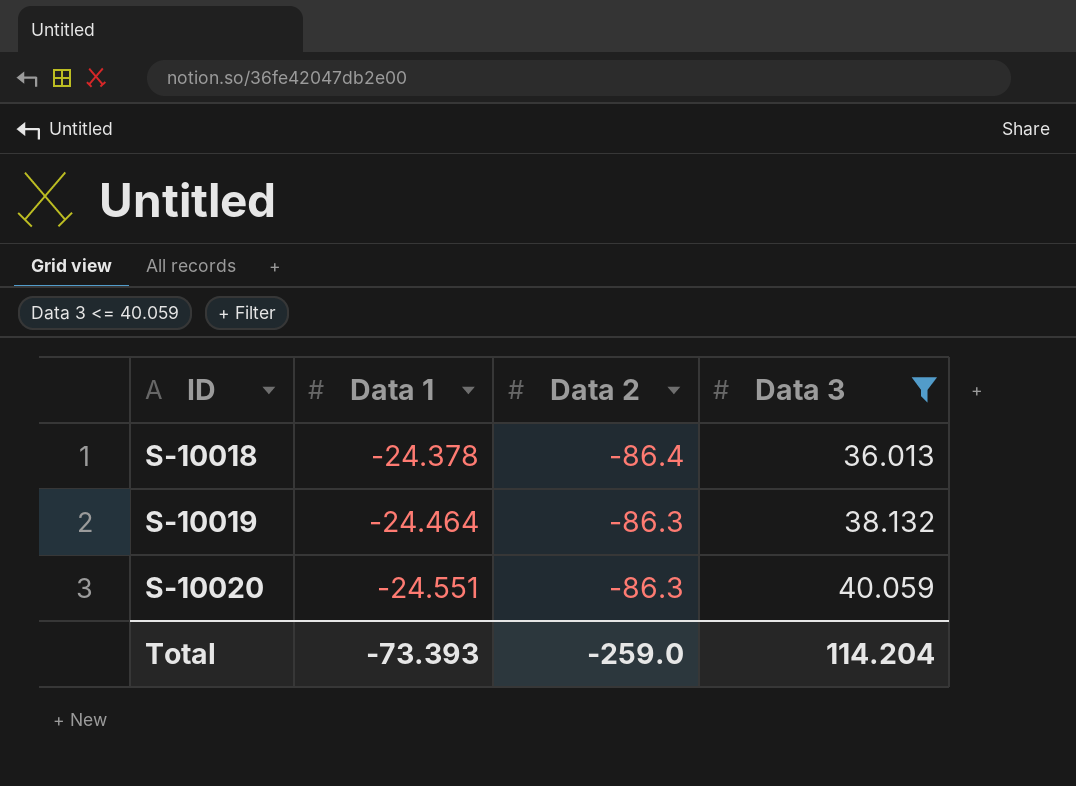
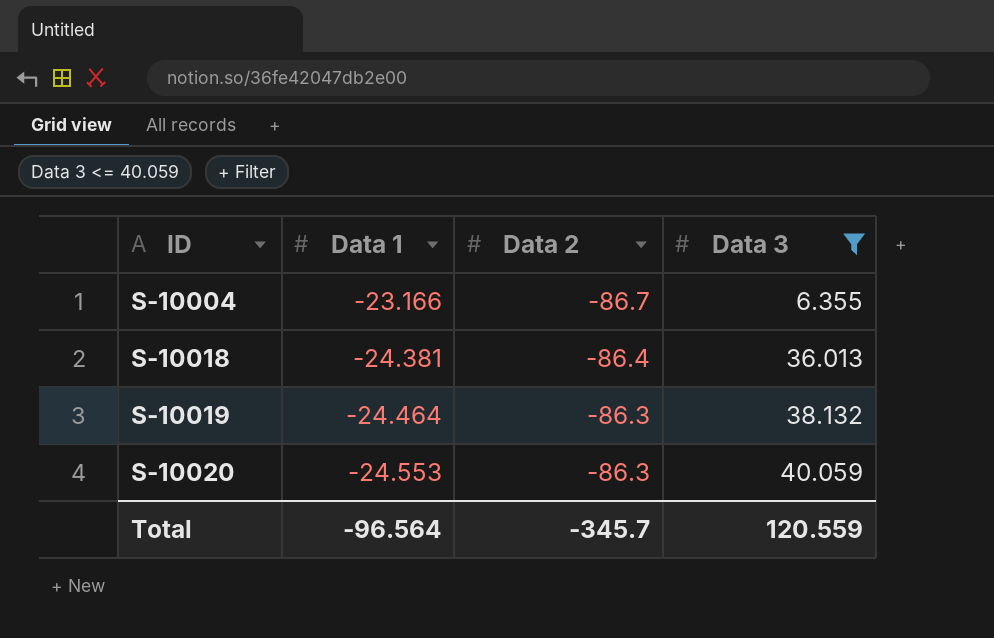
row S-10004: none -> -23.166 | -86.7 | 6.355
S-10018 | Data 1: -24.378 -> -24.381
S-10020 | Data 1: -24.551 -> -24.553
Total | Data 1: -73.393 -> -96.564
Total | Data 2: -259.0 -> -345.7
Total | Data 3: 114.204 -> 120.559

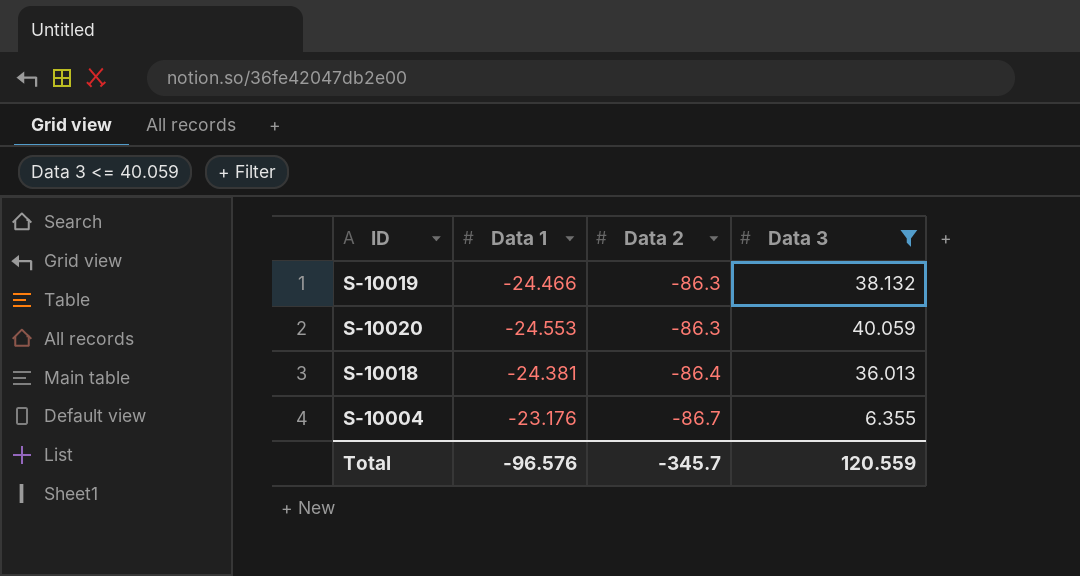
row order: ID ascending -> Data 2 descending
S-10019 | Data 1: -24.464 -> -24.466
S-10004 | Data 1: -23.166 -> -23.176
Total | Data 1: -96.564 -> -96.576

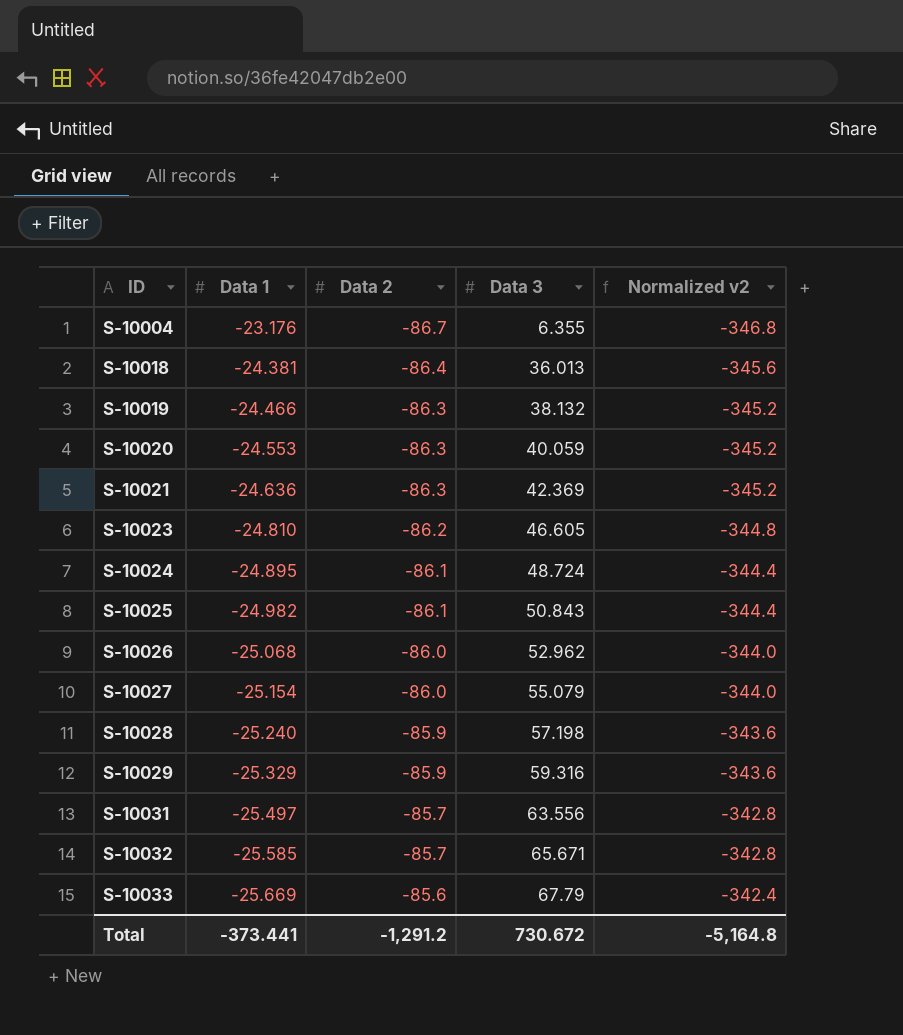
filter: Data 3 <= 40.059 -> none
row order: Data 2 descending -> ID ascending
column Normalized v2 | formula: none -> [Data 2] * 4
Total | Data 1: -96.576 -> -373.441
Total | Data 2: -345.7 -> -1,291.2
Total | Data 3: 120.559 -> 730.672

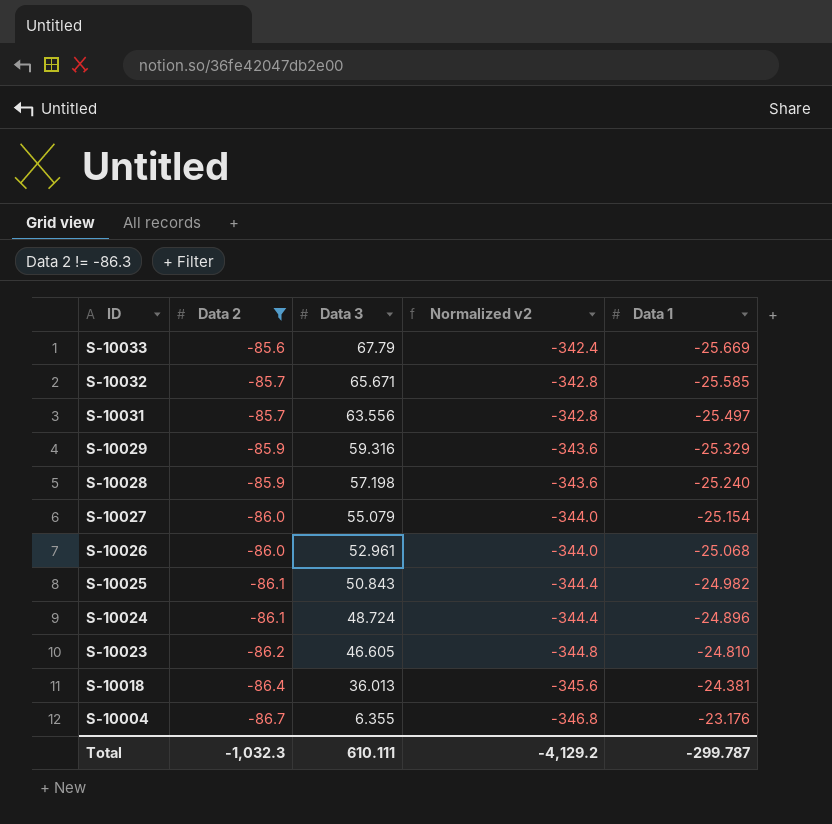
filter: none -> Data 2 != -86.3
row order: ID ascending -> ID descending
column Data 1 | position: 2 -> 5
S-10026 | Data 3: 52.962 -> 52.961
S-10024 | Data 1: -24.895 -> -24.896
Total | Data 2: -1,291.2 -> -1,032.3
Total | Data 3: 730.672 -> 610.111
Total | Normalized v2: -5,164.8 -> -4,129.2
Total | Data 1: -373.441 -> -299.787

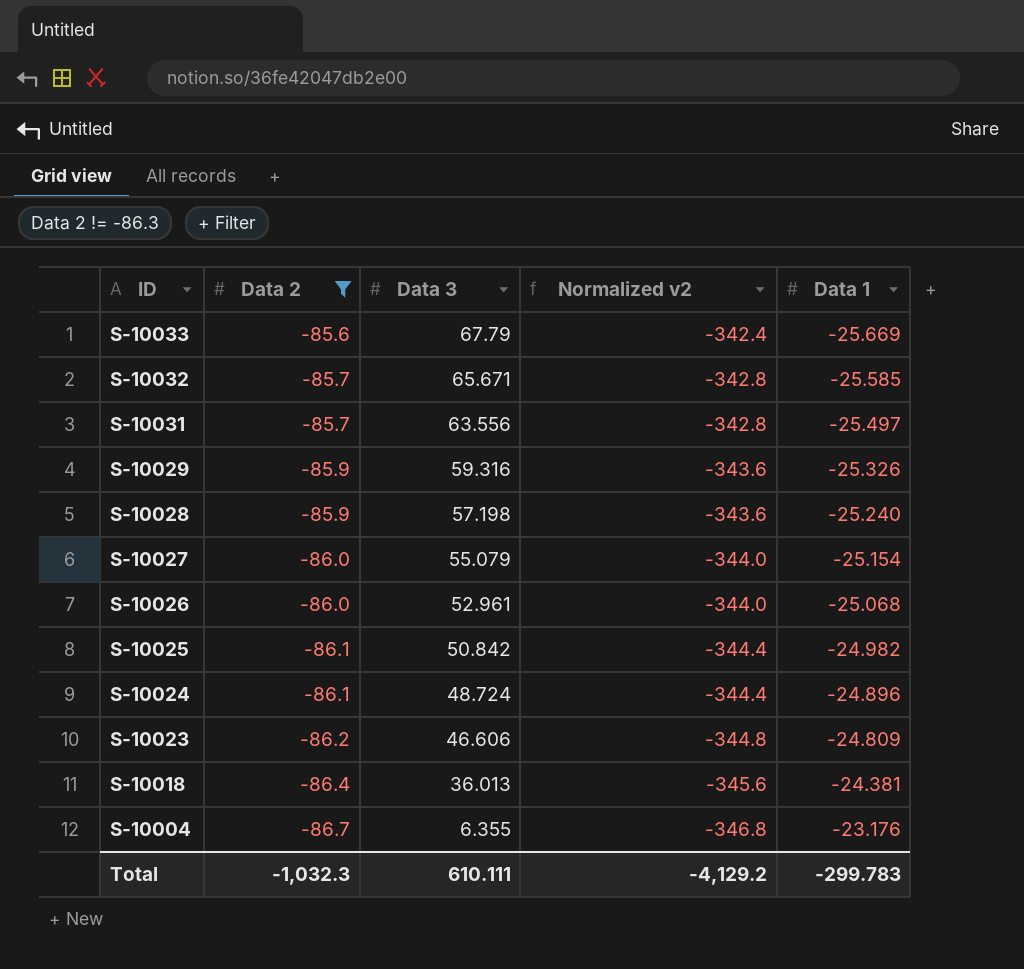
S-10029 | Data 1: -25.329 -> -25.326
S-10025 | Data 3: 50.843 -> 50.842
S-10023 | Data 3: 46.605 -> 46.606
S-10023 | Data 1: -24.810 -> -24.809
Total | Data 1: -299.787 -> -299.783

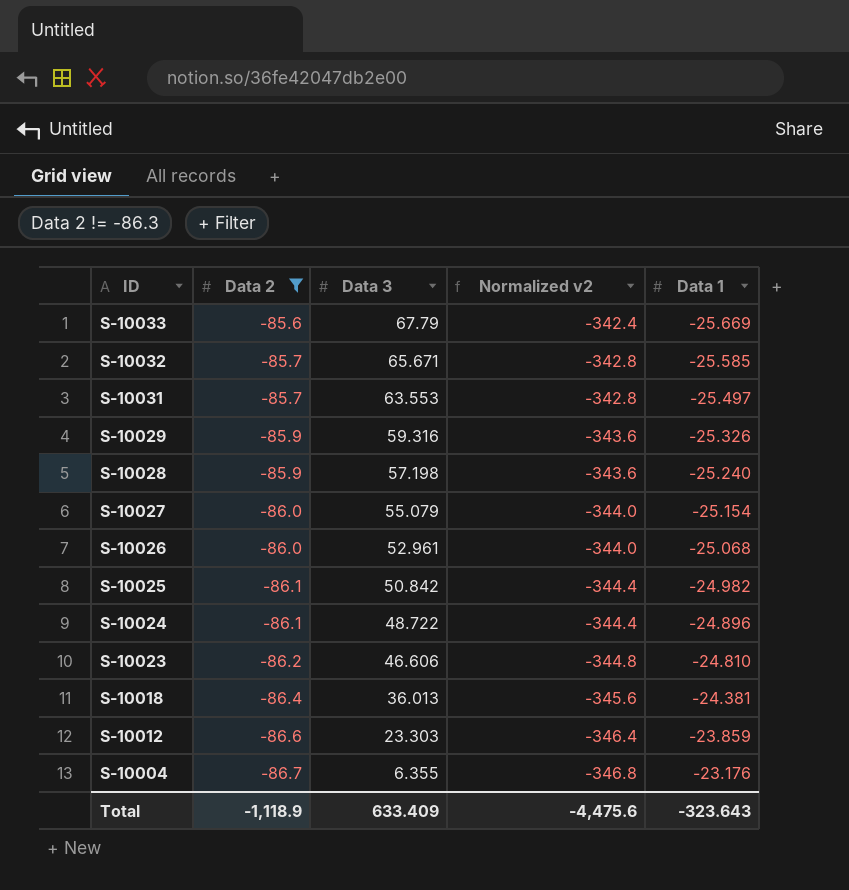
S-10031 | Data 3: 63.556 -> 63.553
S-10024 | Data 3: 48.724 -> 48.722
S-10023 | Data 1: -24.809 -> -24.810
row S-10012: none -> -86.6 | 23.303 | -346.4 | -23.859
Total | Data 2: -1,032.3 -> -1,118.9
Total | Data 3: 610.111 -> 633.409
Total | Normalized v2: -4,129.2 -> -4,475.6
Total | Data 1: -299.783 -> -323.643

